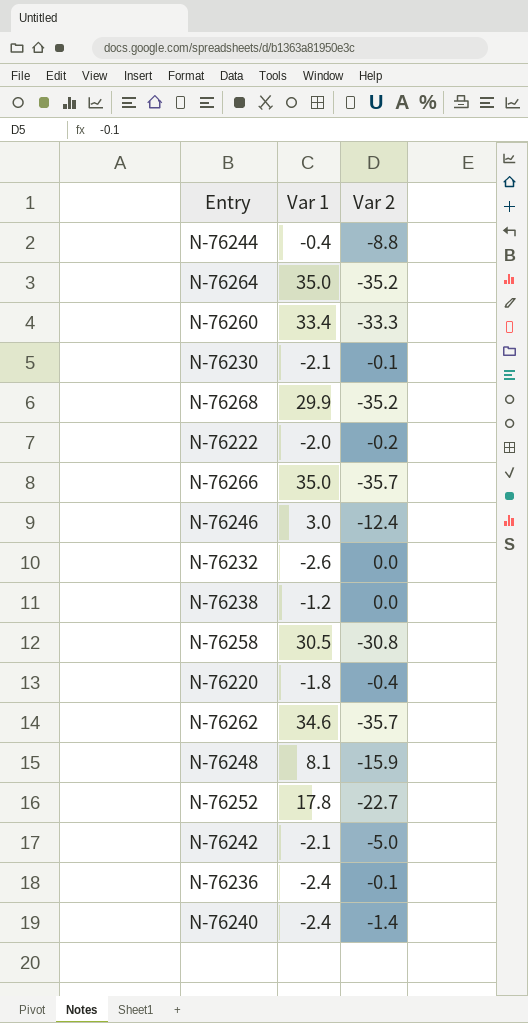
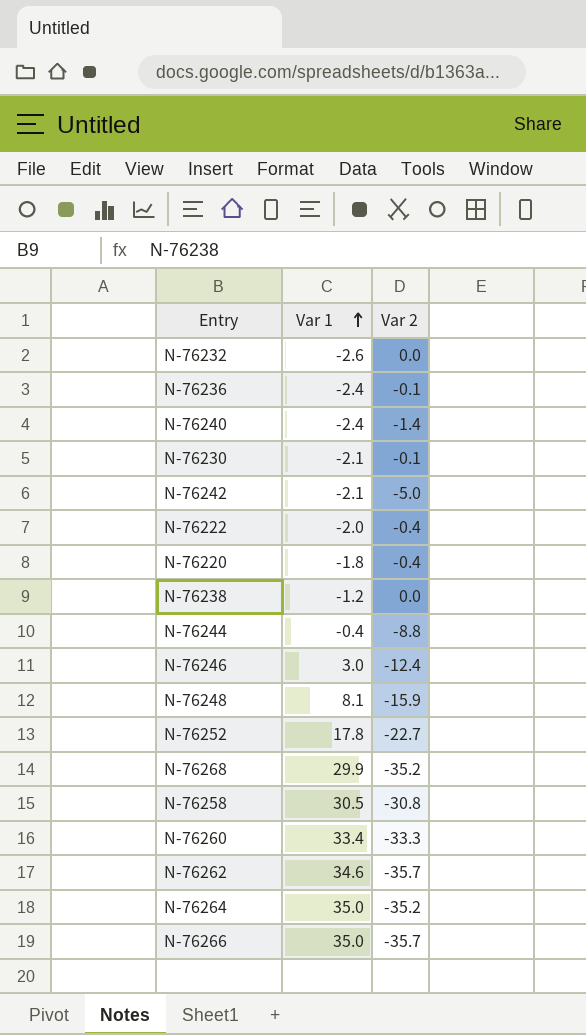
row order: none -> Var 1 ascending
N-76222 | Var 2: -0.2 -> -0.4

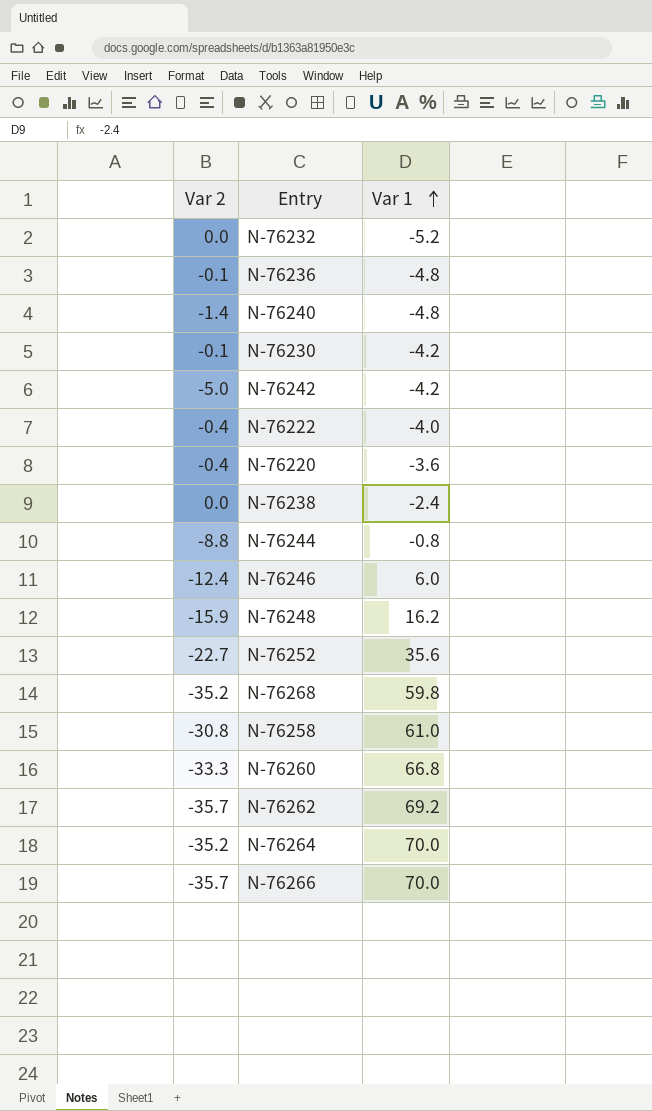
column Var 2 | position: 3 -> 1
N-76232 | Var 1: -2.6 -> -5.2
N-76236 | Var 1: -2.4 -> -4.8
N-76240 | Var 1: -2.4 -> -4.8
N-76230 | Var 1: -2.1 -> -4.2
N-76242 | Var 1: -2.1 -> -4.2
N-76222 | Var 1: -2.0 -> -4.0
N-76220 | Var 1: -1.8 -> -3.6
N-76238 | Var 1: -1.2 -> -2.4
N-76244 | Var 1: -0.4 -> -0.8
N-76246 | Var 1: 3.0 -> 6.0
N-76248 | Var 1: 8.1 -> 16.2
N-76252 | Var 1: 17.8 -> 35.6
N-76268 | Var 1: 29.9 -> 59.8
N-76258 | Var 1: 30.5 -> 61.0
N-76260 | Var 1: 33.4 -> 66.8
N-76262 | Var 1: 34.6 -> 69.2
N-76264 | Var 1: 35.0 -> 70.0
N-76266 | Var 1: 35.0 -> 70.0

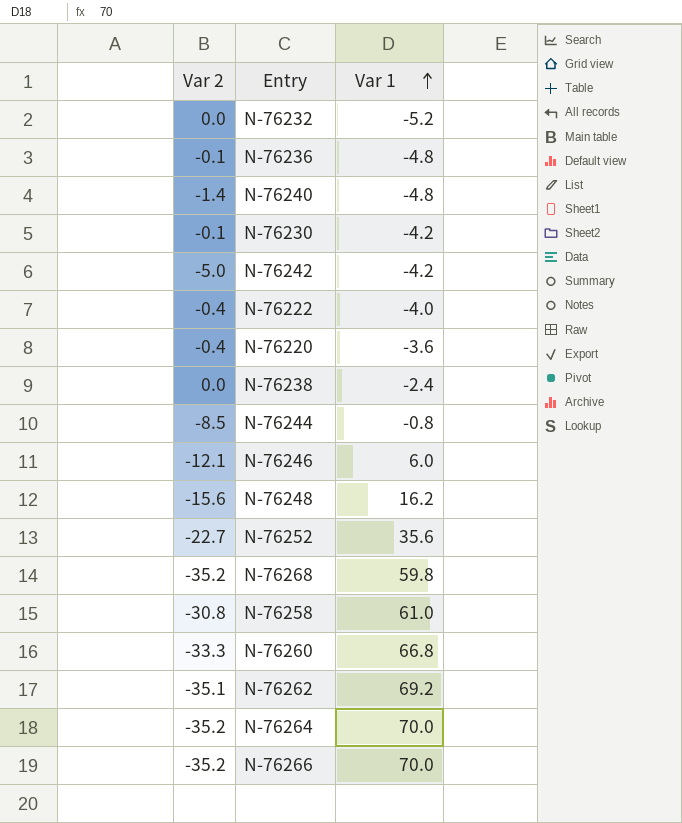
N-76244 | Var 2: -8.8 -> -8.5
N-76246 | Var 2: -12.4 -> -12.1
N-76248 | Var 2: -15.9 -> -15.6
N-76262 | Var 2: -35.7 -> -35.1
N-76266 | Var 2: -35.7 -> -35.2

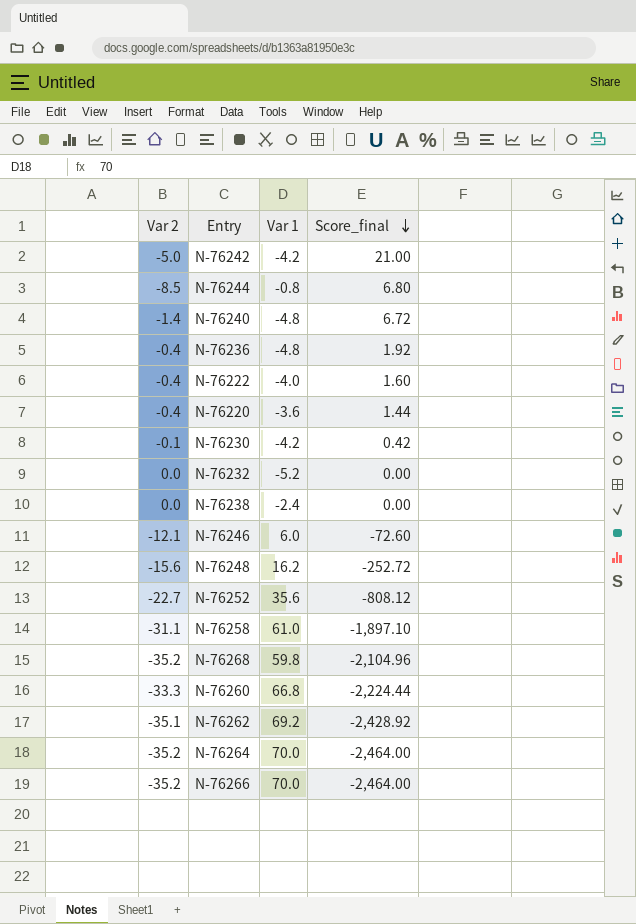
row order: Var 1 ascending -> Score_final descending
column Score_final | formula: none -> [Var 2] * [Var 1]
N-76236 | Var 2: -0.1 -> -0.4
N-76258 | Var 2: -30.8 -> -31.1

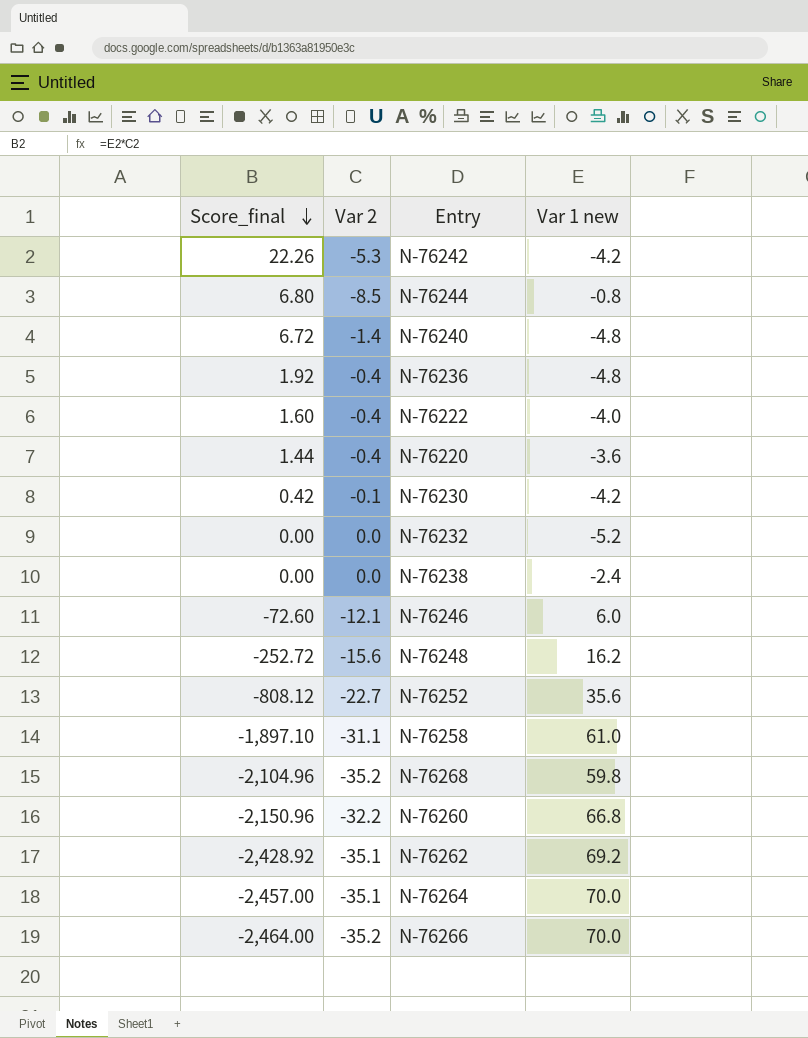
column Score_final | position: 4 -> 1
column name: Var 1 -> Var 1 new
N-76242 | Score_final: 21.00 -> 22.26
N-76242 | Var 2: -5.0 -> -5.3
N-76260 | Score_final: -2,224.44 -> -2,150.96
N-76260 | Var 2: -33.3 -> -32.2
N-76264 | Score_final: -2,464.00 -> -2,457.00
N-76264 | Var 2: -35.2 -> -35.1

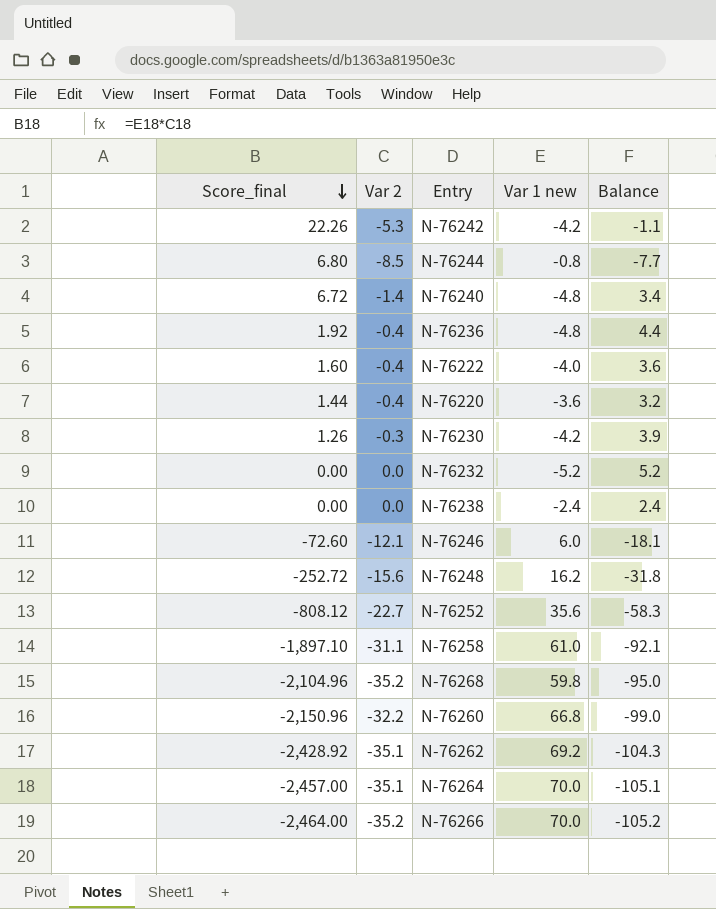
column Balance | formula: none -> [Var 2] - [Var 1 new]
N-76230 | Score_final: 0.42 -> 1.26
N-76230 | Var 2: -0.1 -> -0.3

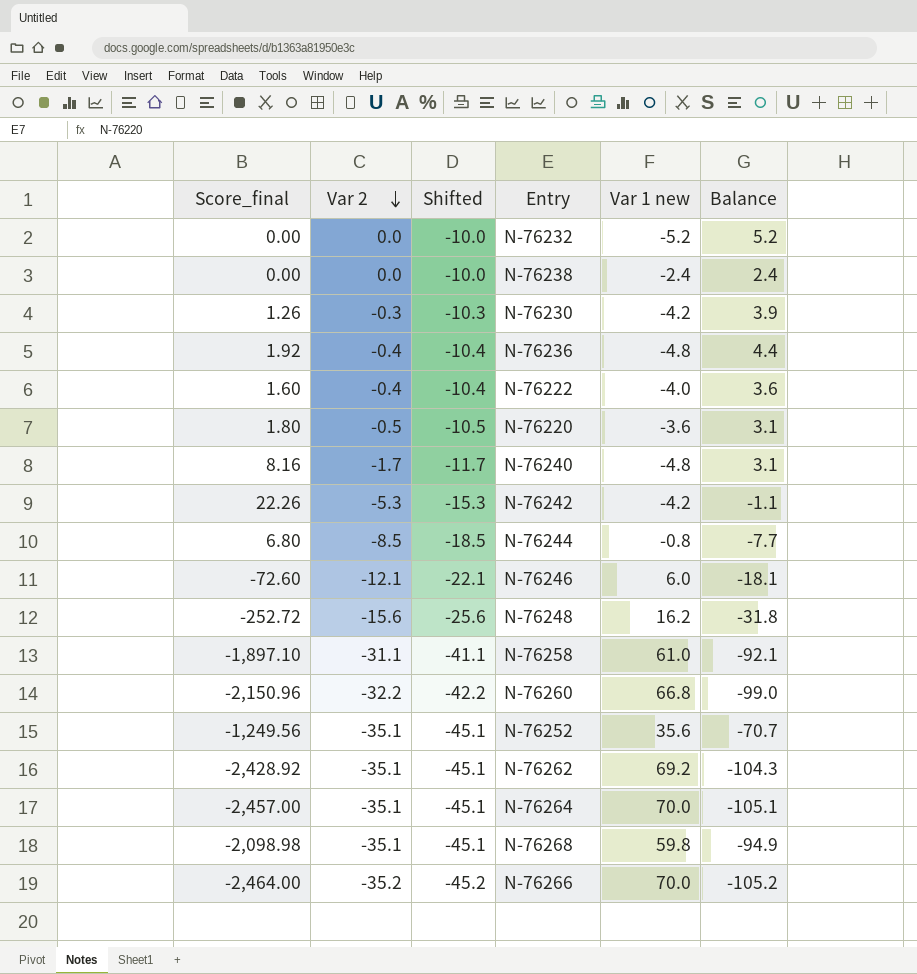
row order: Score_final descending -> Var 2 descending
column Shifted | formula: none -> [Var 2] - 10
N-76220 | Score_final: 1.44 -> 1.80
N-76220 | Var 2: -0.4 -> -0.5
N-76220 | Balance: 3.2 -> 3.1
N-76240 | Score_final: 6.72 -> 8.16
N-76240 | Var 2: -1.4 -> -1.7
N-76240 | Balance: 3.4 -> 3.1
N-76252 | Score_final: -808.12 -> -1,249.56
N-76252 | Var 2: -22.7 -> -35.1
N-76252 | Balance: -58.3 -> -70.7
N-76268 | Score_final: -2,104.96 -> -2,098.98
N-76268 | Var 2: -35.2 -> -35.1
N-76268 | Balance: -95.0 -> -94.9

